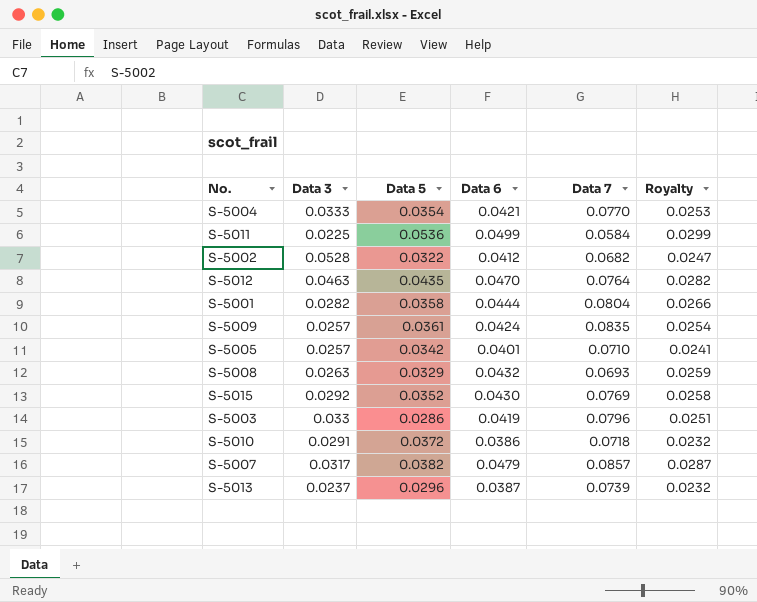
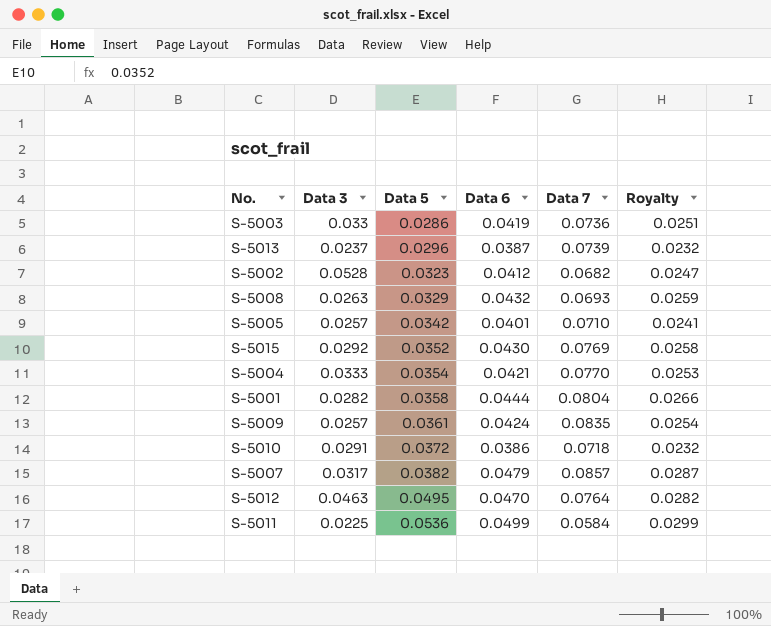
row order: none -> Data 5 ascending
S-5003 | Data 7: 0.0796 -> 0.0736
S-5002 | Data 5: 0.0322 -> 0.0323
S-5012 | Data 5: 0.0435 -> 0.0495

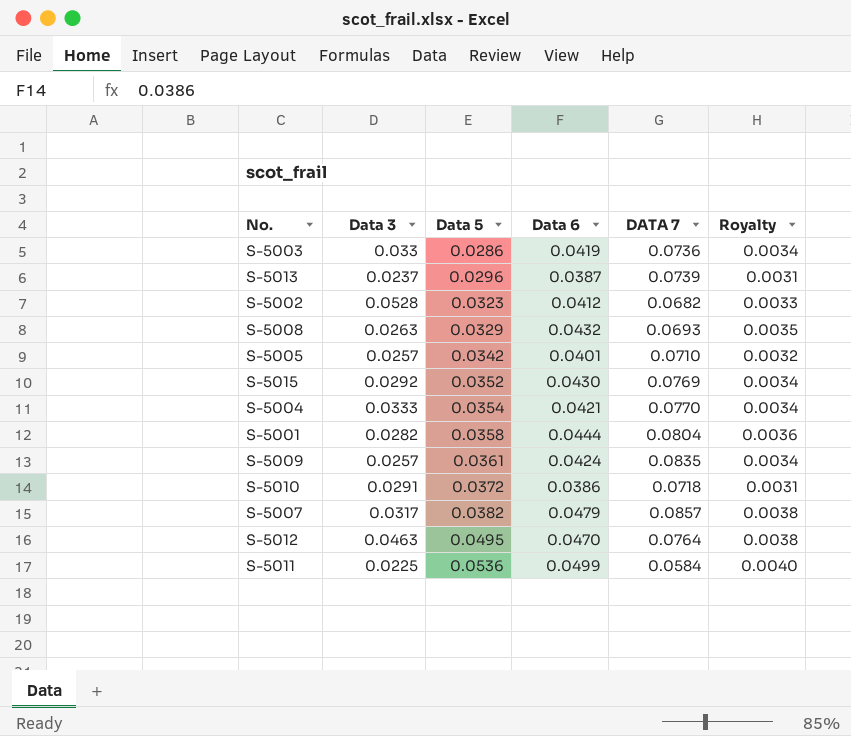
column name: Data 7 -> DATA 7
column Royalty | formula: [Data 6] * 0.6 -> [Data 6] * 0.08

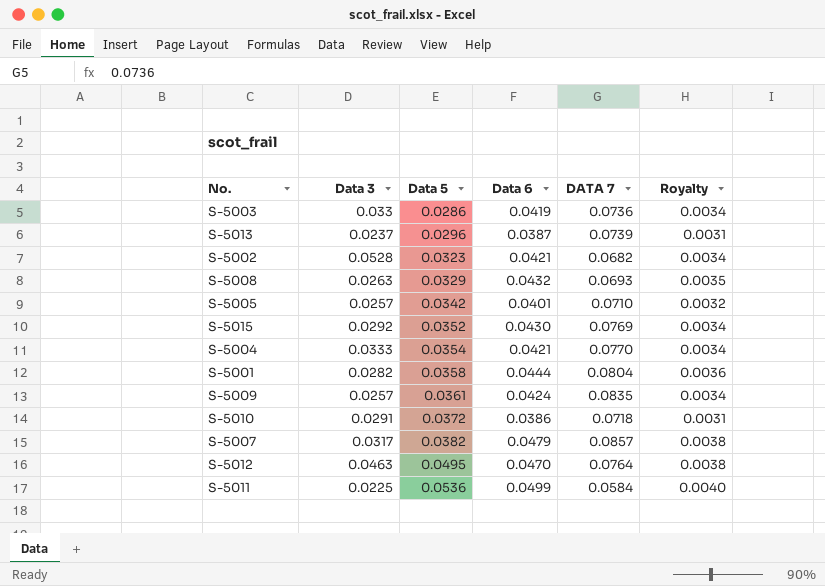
S-5002 | Data 6: 0.0412 -> 0.0421
S-5002 | Royalty: 0.0033 -> 0.0034

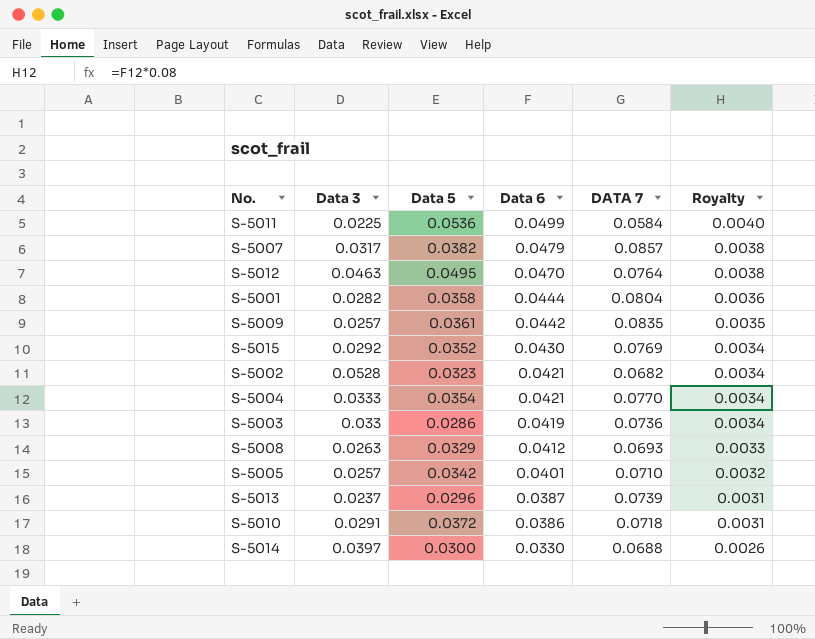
row order: Data 5 ascending -> Data 6 descending
S-5009 | Data 6: 0.0424 -> 0.0442
S-5009 | Royalty: 0.0034 -> 0.0035
S-5008 | Data 6: 0.0432 -> 0.0412
S-5008 | Royalty: 0.0035 -> 0.0033
row S-5014: none -> 0.0397 | 0.0300 | 0.0330 | 0.0688 | 0.0026

